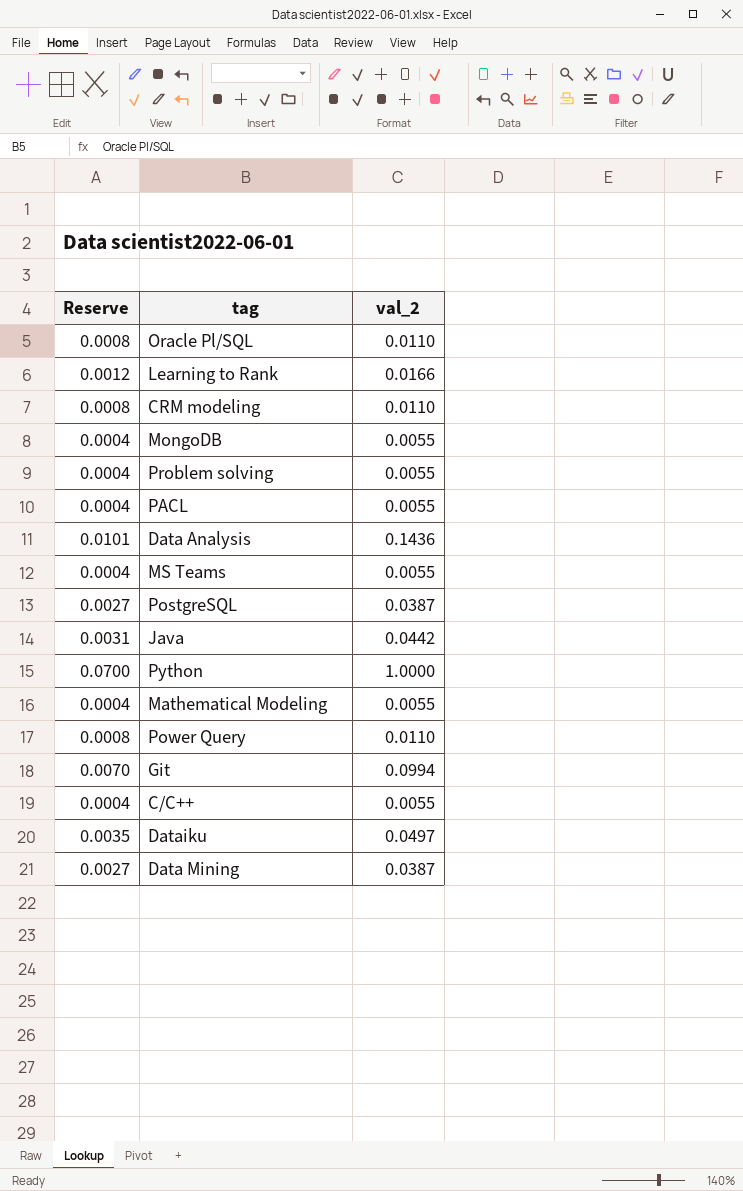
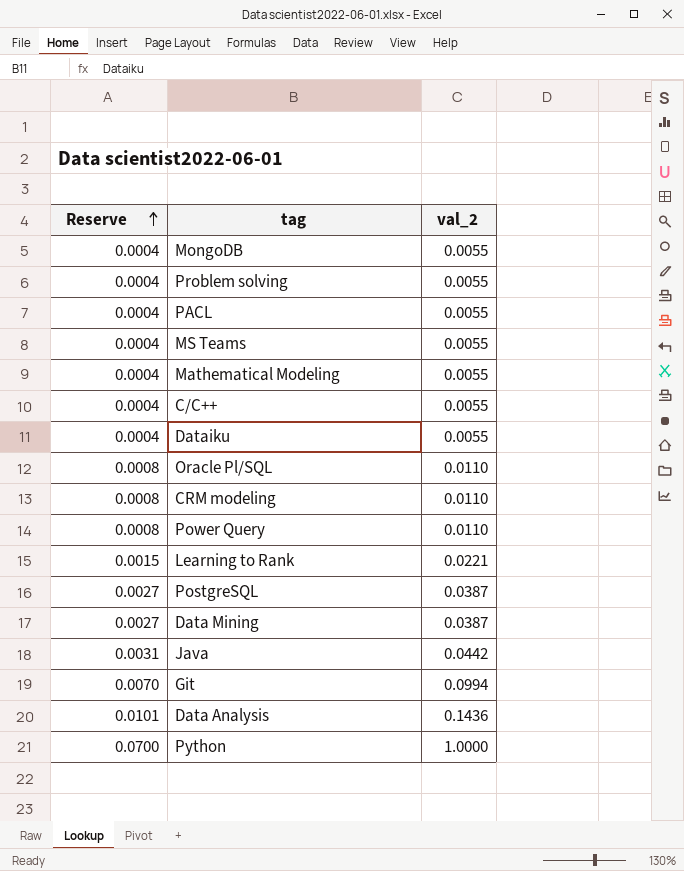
row order: none -> Reserve ascending
Dataiku | Reserve: 0.0035 -> 0.0004
Dataiku | val_2: 0.0497 -> 0.0055
Learning to Rank | Reserve: 0.0012 -> 0.0015
Learning to Rank | val_2: 0.0166 -> 0.0221

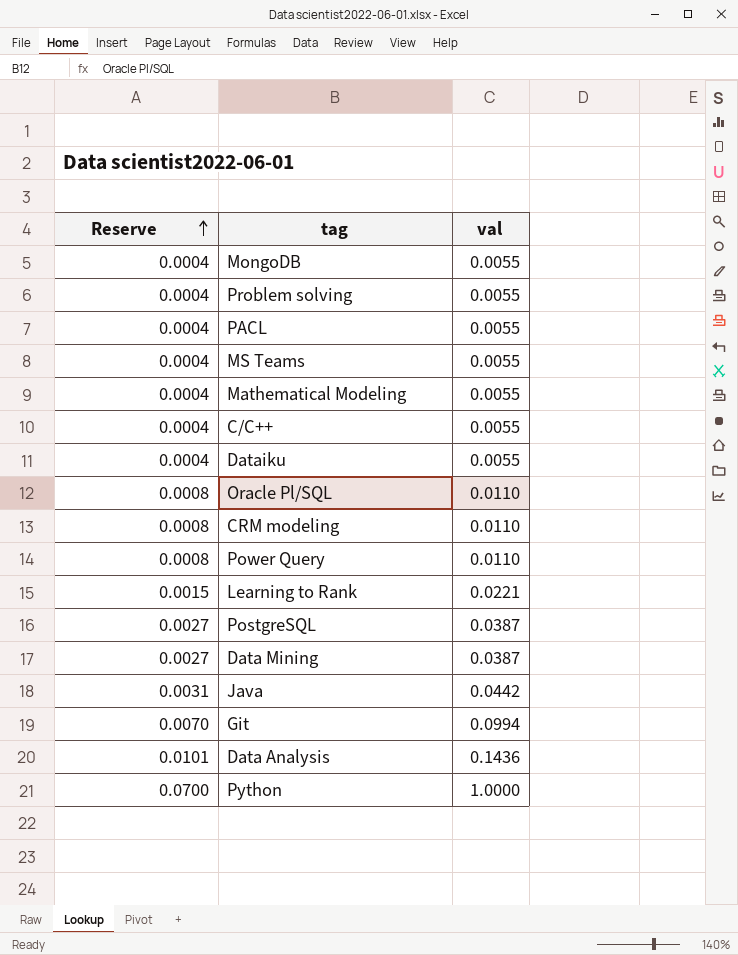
column name: val_2 -> val

